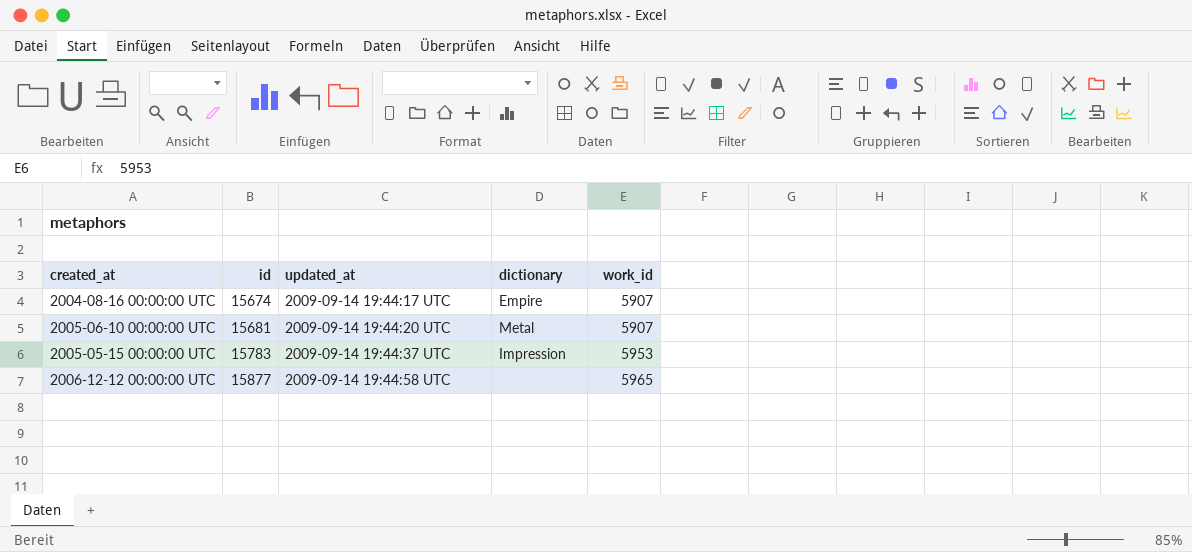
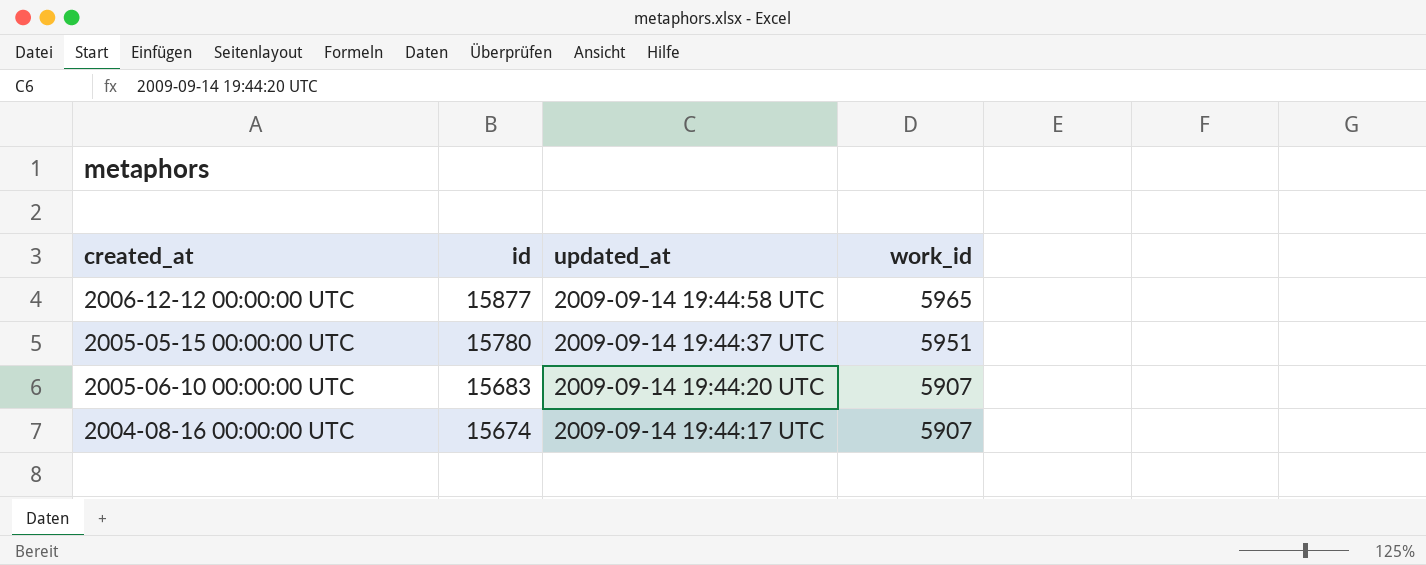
row order: id ascending -> id descending
column dictionary | position: 4 -> none
2005-05-15 00:00:00 UTC | id: 15783 -> 15780
2005-05-15 00:00:00 UTC | work_id: 5953 -> 5951
2005-06-10 00:00:00 UTC | id: 15681 -> 15683

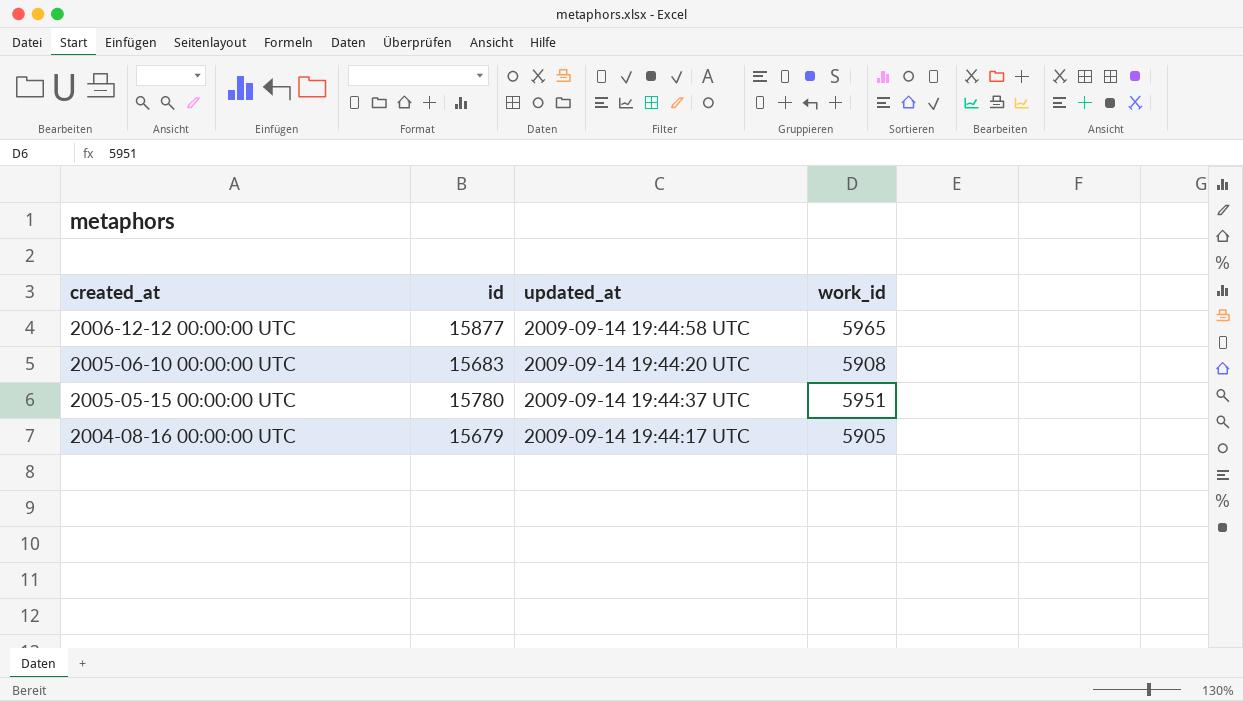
row order: id descending -> created_at descending
2005-06-10 00:00:00 UTC | work_id: 5907 -> 5908
2004-08-16 00:00:00 UTC | id: 15674 -> 15679
2004-08-16 00:00:00 UTC | work_id: 5907 -> 5905

